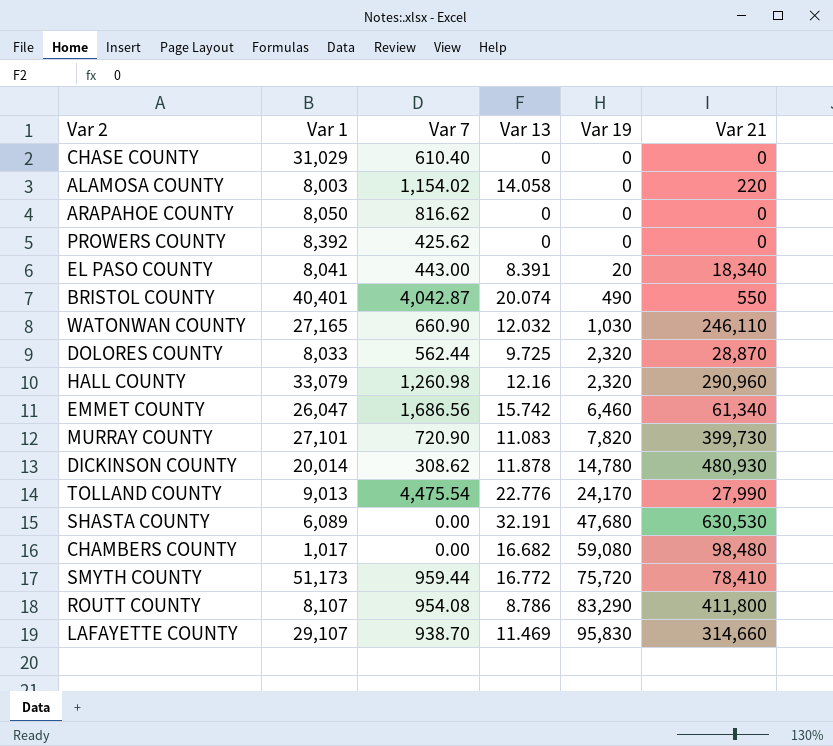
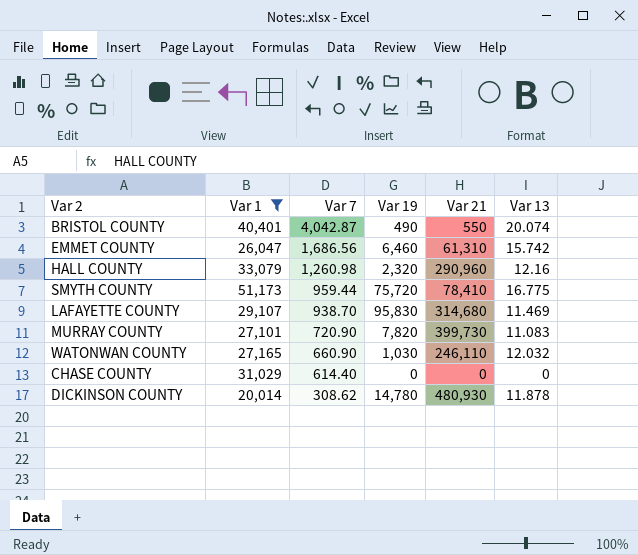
filter: none -> Var 1 >= 20,014
row order: Var 19 ascending -> Var 7 descending
column Var 13 | position: 4 -> 6
EMMET COUNTY | Var 21: 61,340 -> 61,310
SMYTH COUNTY | Var 13: 16.772 -> 16.775
LAFAYETTE COUNTY | Var 21: 314,660 -> 314,680
CHASE COUNTY | Var 7: 610.40 -> 614.40

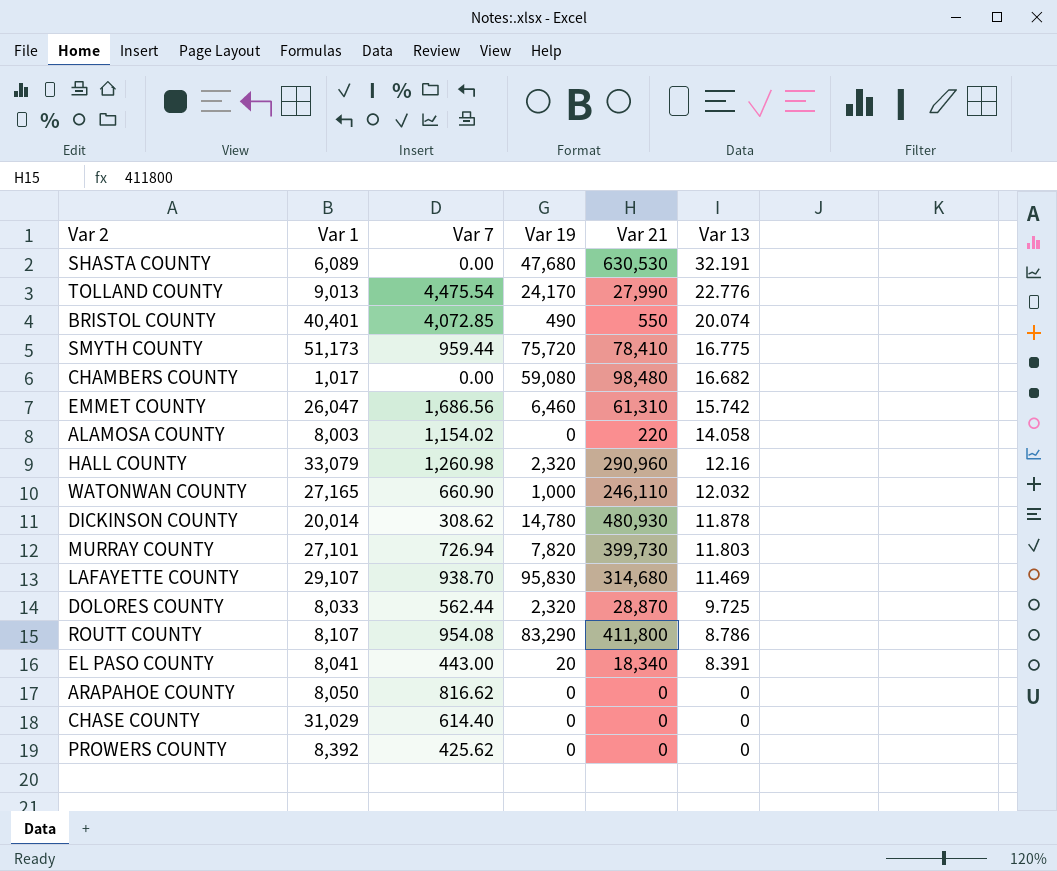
filter: Var 1 >= 20,014 -> none
row order: Var 7 descending -> Var 13 descending
BRISTOL COUNTY | Var 7: 4,042.87 -> 4,072.85
WATONWAN COUNTY | Var 19: 1,030 -> 1,000
MURRAY COUNTY | Var 7: 720.90 -> 726.94
MURRAY COUNTY | Var 13: 11.083 -> 11.803

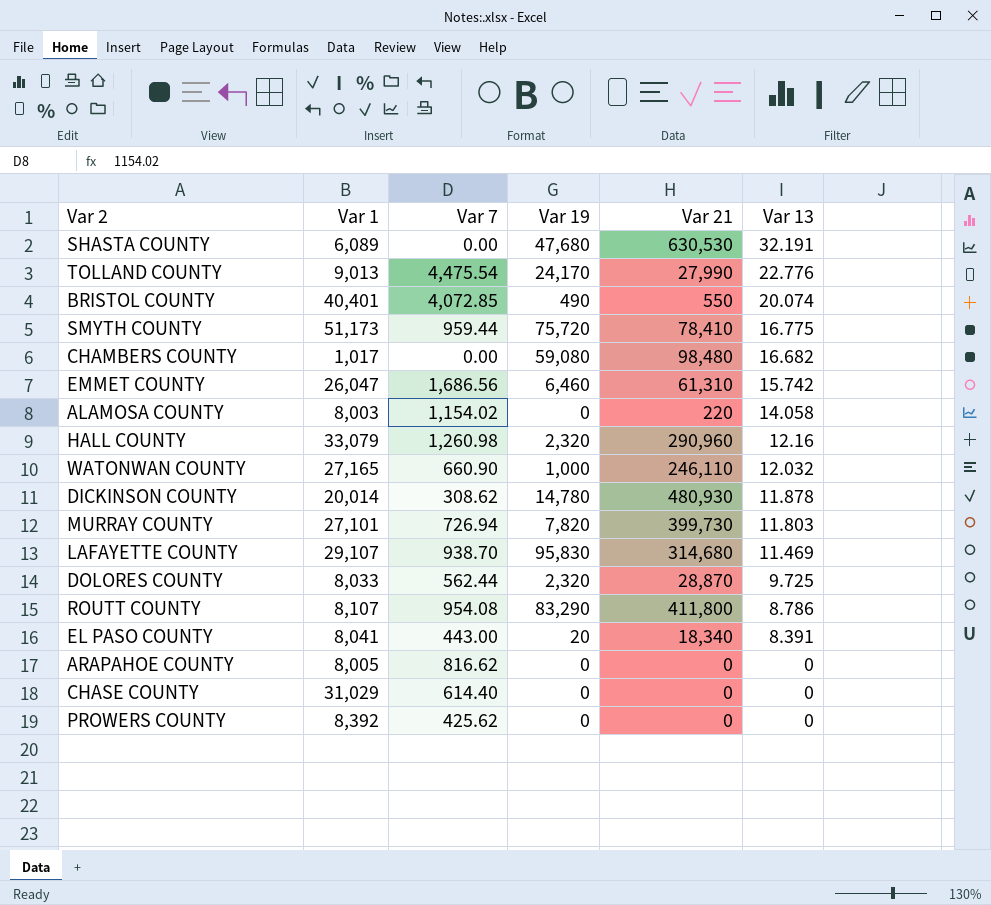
ARAPAHOE COUNTY | Var 1: 8,050 -> 8,005

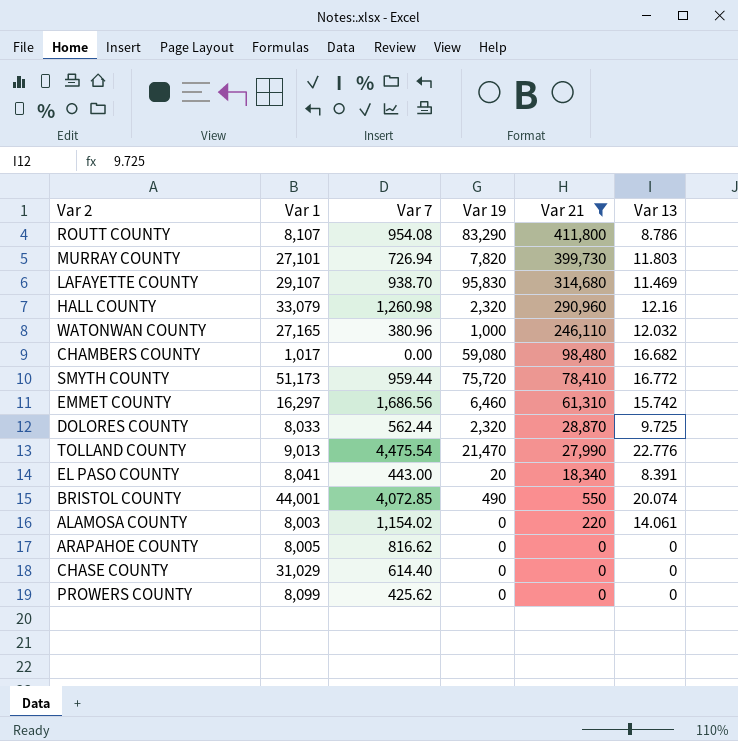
filter: none -> Var 21 <= 411,800
row order: Var 13 descending -> Var 21 descending
WATONWAN COUNTY | Var 7: 660.90 -> 380.96
SMYTH COUNTY | Var 13: 16.775 -> 16.772
EMMET COUNTY | Var 1: 26,047 -> 16,297
TOLLAND COUNTY | Var 19: 24,170 -> 21,470
BRISTOL COUNTY | Var 1: 40,401 -> 44,001
ALAMOSA COUNTY | Var 13: 14.058 -> 14.061
PROWERS COUNTY | Var 1: 8,392 -> 8,099

